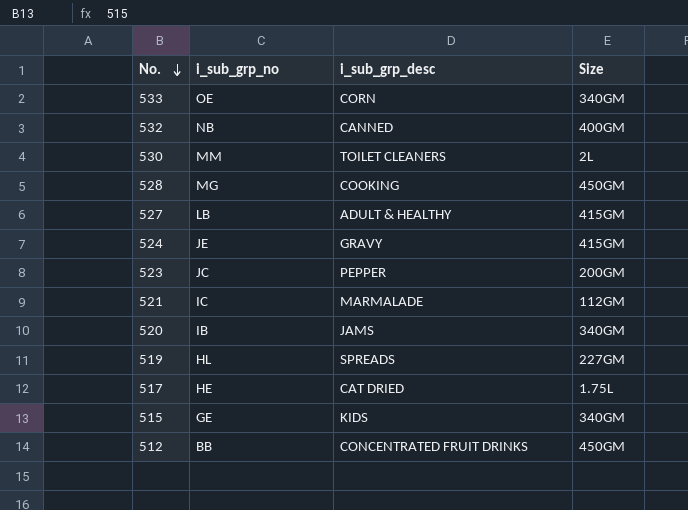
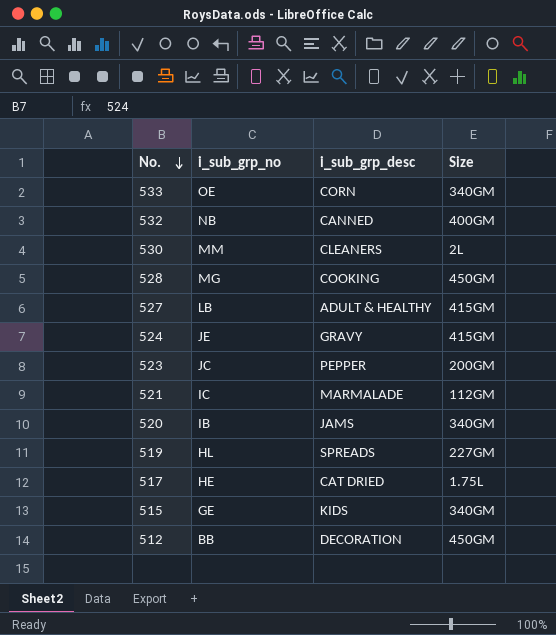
530 | i_sub_grp_desc: TOILET CLEANERS -> CLEANERS
512 | i_sub_grp_desc: CONCENTRATED FRUIT DRINKS -> DECORATION

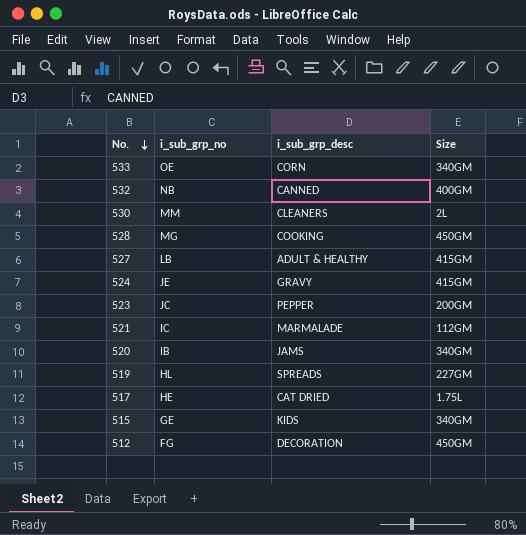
512 | i_sub_grp_no: BB -> FG

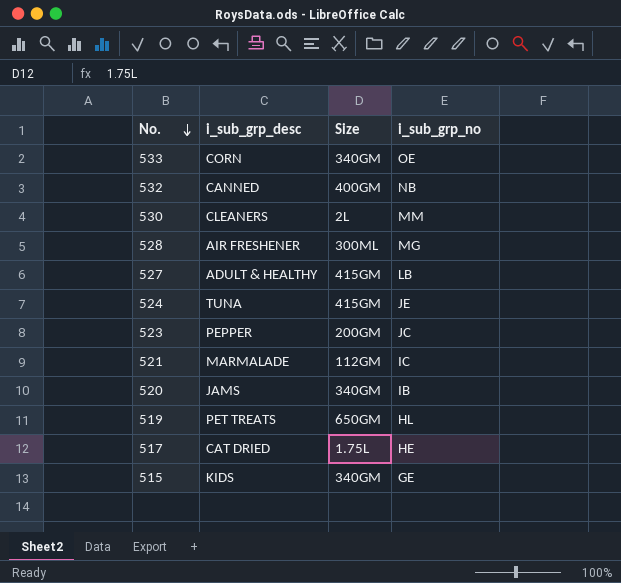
column i_sub_grp_no | position: 2 -> 4
row 512: FG | DECORATION | 450GM -> none
528 | i_sub_grp_desc: COOKING -> AIR FRESHENER
528 | Size: 450GM -> 300ML
524 | i_sub_grp_desc: GRAVY -> TUNA
519 | i_sub_grp_desc: SPREADS -> PET TREATS
519 | Size: 227GM -> 650GM

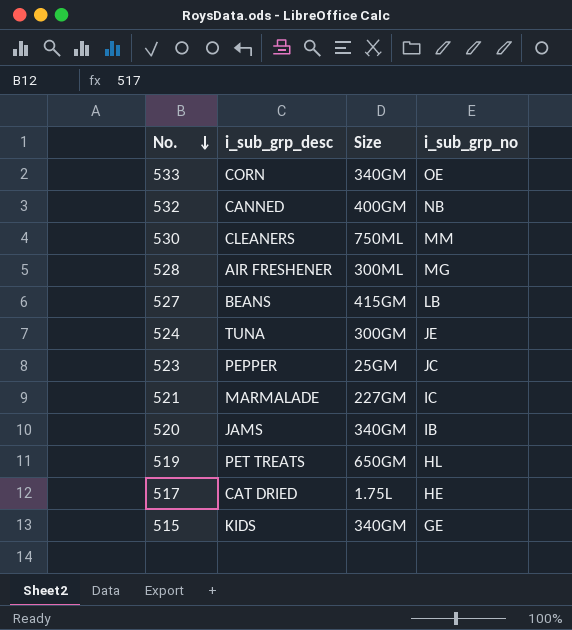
530 | Size: 2L -> 750ML
527 | i_sub_grp_desc: ADULT & HEALTHY -> BEANS
524 | Size: 415GM -> 300GM
523 | Size: 200GM -> 25GM
521 | Size: 112GM -> 227GM

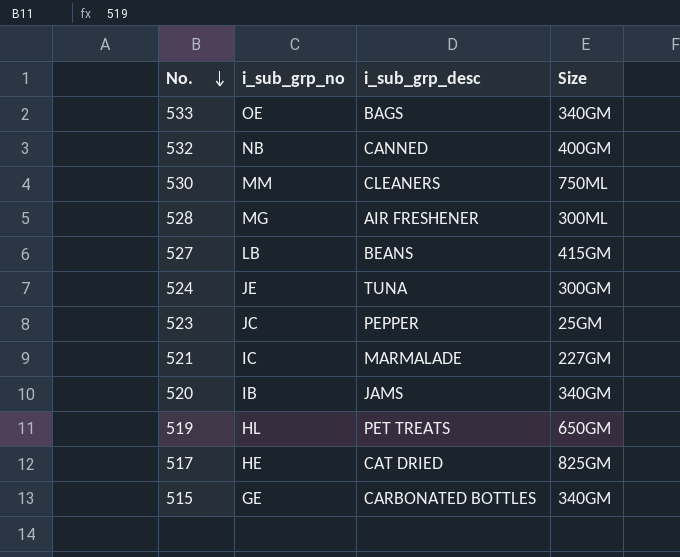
column i_sub_grp_no | position: 4 -> 2
533 | i_sub_grp_desc: CORN -> BAGS
517 | Size: 1.75L -> 825GM
515 | i_sub_grp_desc: KIDS -> CARBONATED BOTTLES

